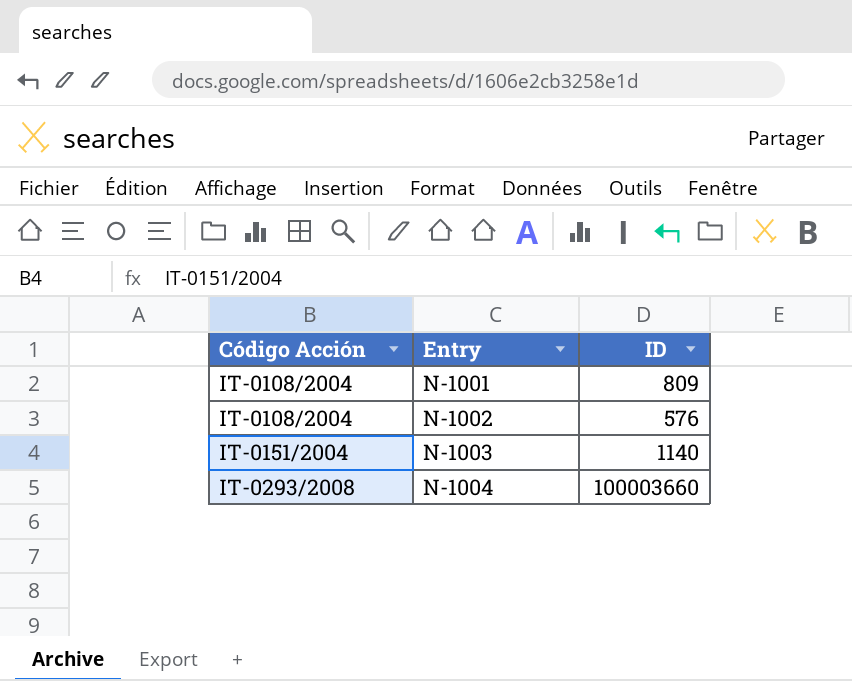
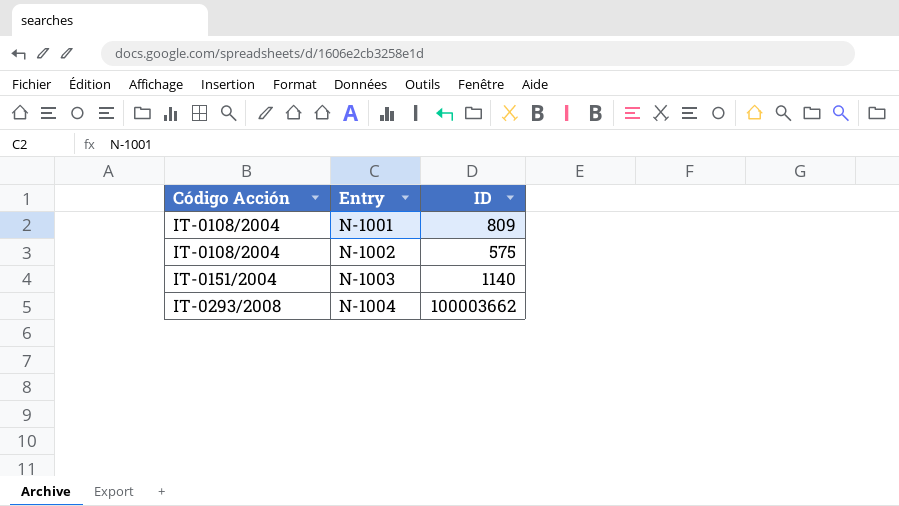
N-1002 | ID: 576 -> 575
N-1004 | ID: 100003660 -> 100003662

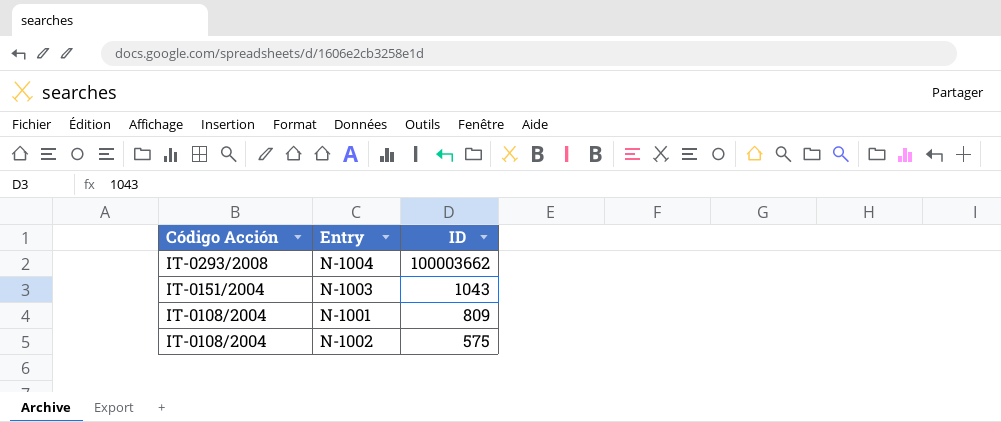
row order: Código Acción ascending -> Código Acción descending
N-1003 | ID: 1140 -> 1043

